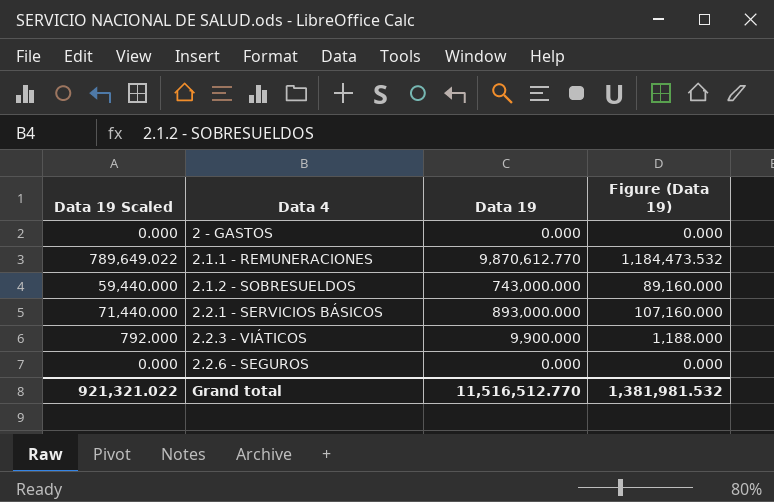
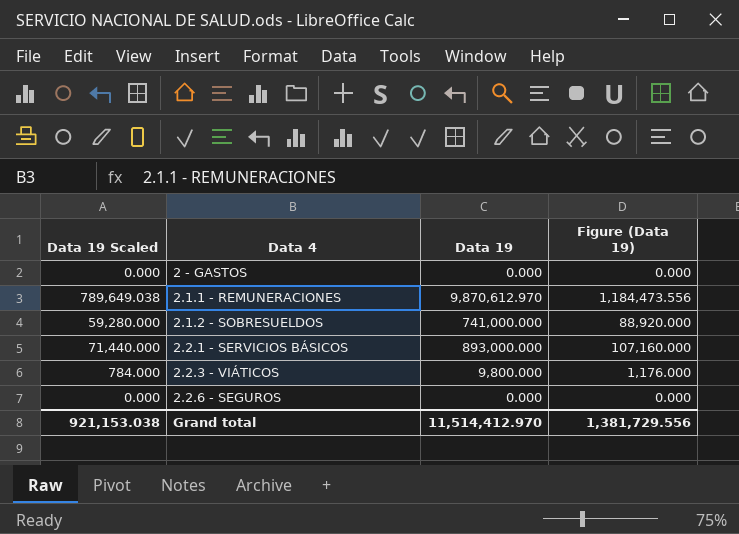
2.1.1 - REMUNERACIONES | Data 19 Scaled: 789,649.022 -> 789,649.038
2.1.1 - REMUNERACIONES | Data 19: 9,870,612.770 -> 9,870,612.970
2.1.1 - REMUNERACIONES | Figure (Data 19): 1,184,473.532 -> 1,184,473.556
2.1.2 - SOBRESUELDOS | Data 19 Scaled: 59,440.000 -> 59,280.000
2.1.2 - SOBRESUELDOS | Data 19: 743,000.000 -> 741,000.000
2.1.2 - SOBRESUELDOS | Figure (Data 19): 89,160.000 -> 88,920.000
2.2.3 - VIÁTICOS | Data 19 Scaled: 792.000 -> 784.000
2.2.3 - VIÁTICOS | Data 19: 9,900.000 -> 9,800.000
2.2.3 - VIÁTICOS | Figure (Data 19): 1,188.000 -> 1,176.000
Grand total | Data 19 Scaled: 921,321.022 -> 921,153.038
Grand total | Data 19: 11,516,512.770 -> 11,514,412.970
Grand total | Figure (Data 19): 1,381,981.532 -> 1,381,729.556

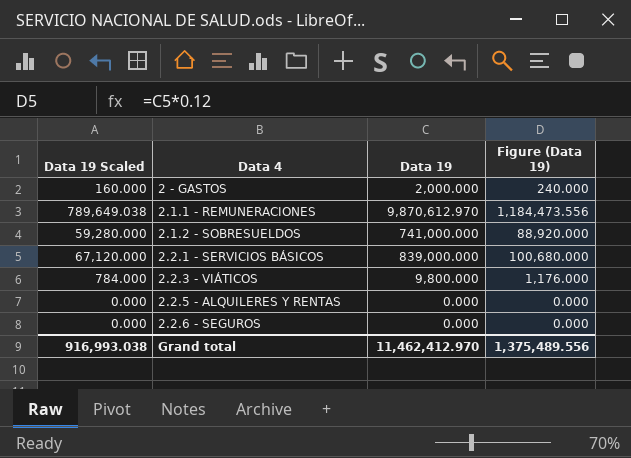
2 - GASTOS | Data 19 Scaled: 0.000 -> 160.000
2 - GASTOS | Data 19: 0.000 -> 2,000.000
2 - GASTOS | Figure (Data 19): 0.000 -> 240.000
2.2.1 - SERVICIOS BÁSICOS | Data 19 Scaled: 71,440.000 -> 67,120.000
2.2.1 - SERVICIOS BÁSICOS | Data 19: 893,000.000 -> 839,000.000
2.2.1 - SERVICIOS BÁSICOS | Figure (Data 19): 107,160.000 -> 100,680.000
row 2.2.5 - ALQUILERES Y RENTAS: none -> 0.000 | 0.000 | 0.000
Grand total | Data 19 Scaled: 921,153.038 -> 916,993.038
Grand total | Data 19: 11,514,412.970 -> 11,462,412.970
Grand total | Figure (Data 19): 1,381,729.556 -> 1,375,489.556

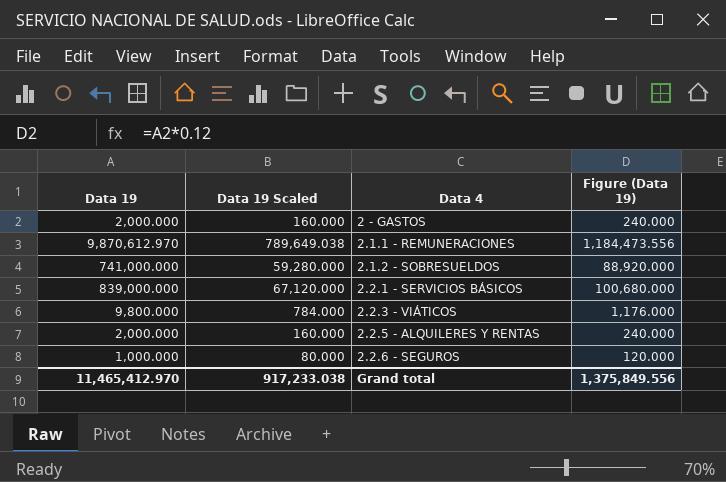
column Data 19 | position: 3 -> 1
2.2.5 - ALQUILERES Y RENTAS | Data 19: 0.000 -> 2,000.000
2.2.5 - ALQUILERES Y RENTAS | Data 19 Scaled: 0.000 -> 160.000
2.2.5 - ALQUILERES Y RENTAS | Figure (Data 19): 0.000 -> 240.000
2.2.6 - SEGUROS | Data 19: 0.000 -> 1,000.000
2.2.6 - SEGUROS | Data 19 Scaled: 0.000 -> 80.000
2.2.6 - SEGUROS | Figure (Data 19): 0.000 -> 120.000
Grand total | Data 19: 11,462,412.970 -> 11,465,412.970
Grand total | Data 19 Scaled: 916,993.038 -> 917,233.038
Grand total | Figure (Data 19): 1,375,489.556 -> 1,375,849.556

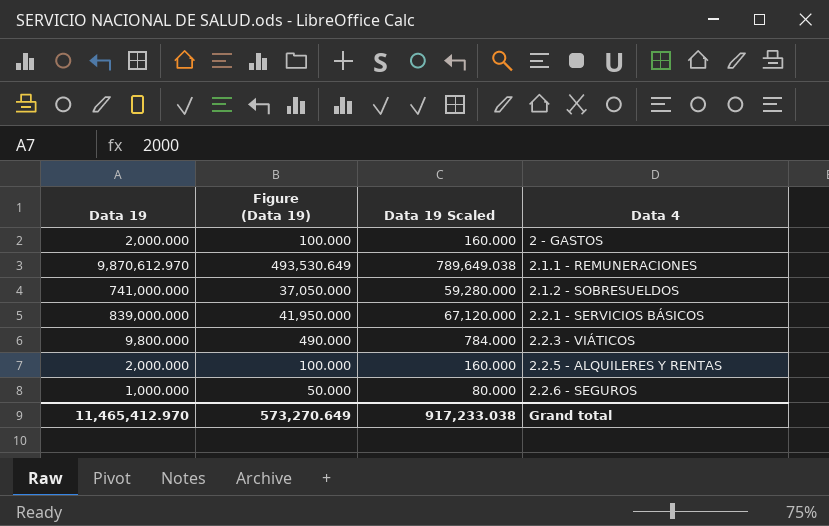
column Figure (Data 19) | formula: [Data 19] * 0.12 -> [Data 19] * 0.05
column Figure (Data 19) | position: 4 -> 2
Grand total | Figure (Data 19): 1,375,849.556 -> 573,270.649

